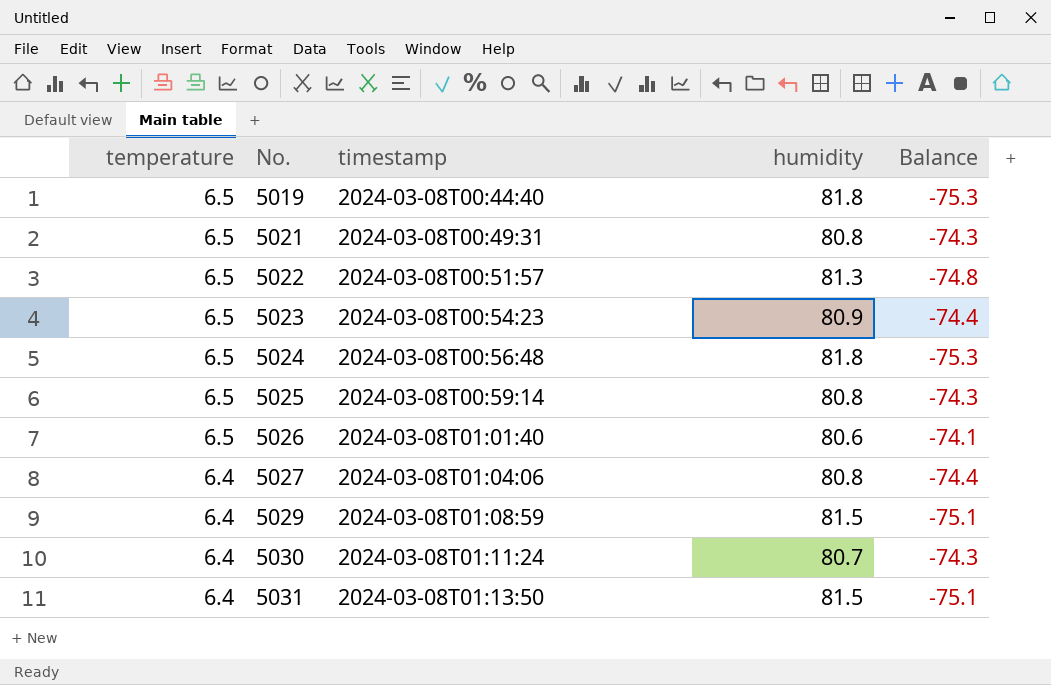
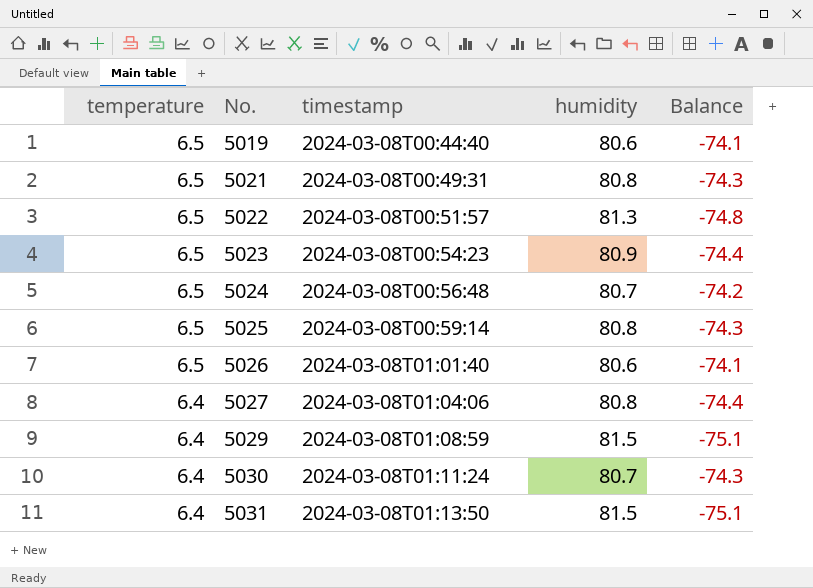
5019 | humidity: 81.8 -> 80.6
5019 | Balance: -75.3 -> -74.1
5024 | humidity: 81.8 -> 80.7
5024 | Balance: -75.3 -> -74.2

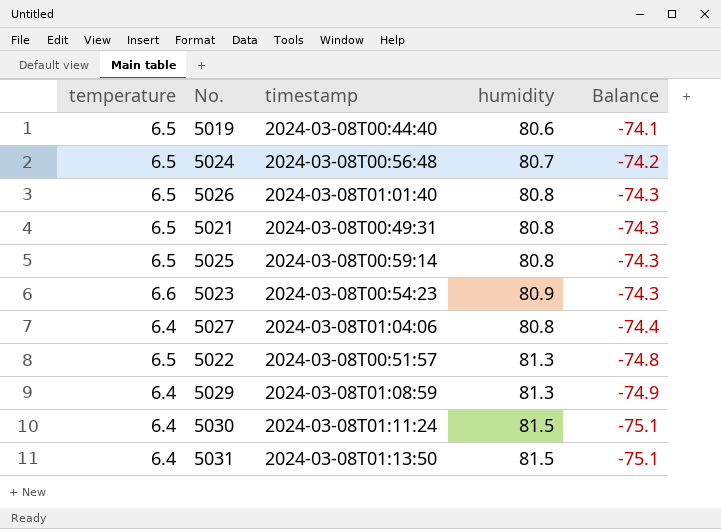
row order: temperature descending -> Balance descending
5026 | humidity: 80.6 -> 80.8
5026 | Balance: -74.1 -> -74.3
5023 | temperature: 6.5 -> 6.6
5023 | Balance: -74.4 -> -74.3
5029 | humidity: 81.5 -> 81.3
5029 | Balance: -75.1 -> -74.9
5030 | humidity: 80.7 -> 81.5
5030 | Balance: -74.3 -> -75.1

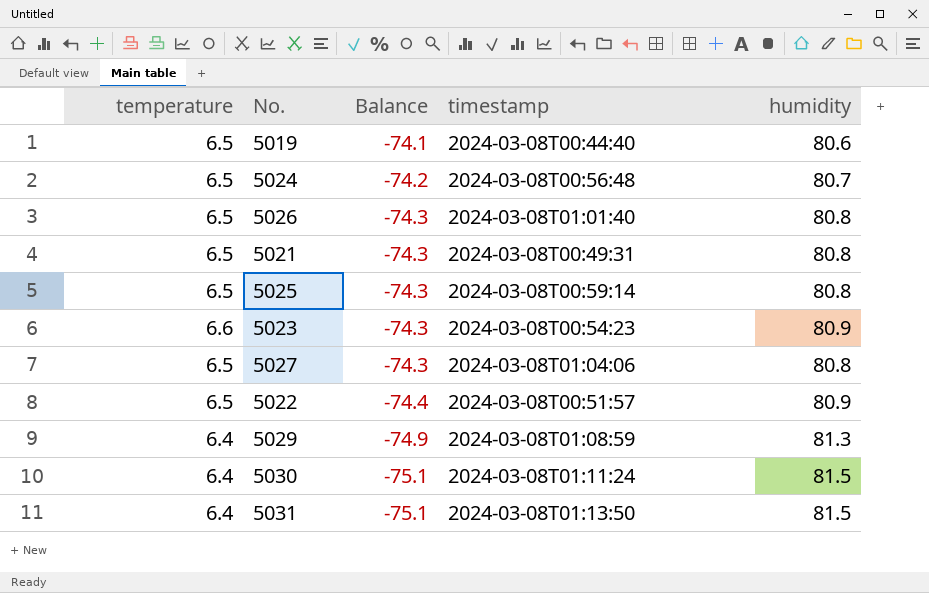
column Balance | position: 5 -> 3
5027 | temperature: 6.4 -> 6.5
5027 | Balance: -74.4 -> -74.3
5022 | Balance: -74.8 -> -74.4
5022 | humidity: 81.3 -> 80.9

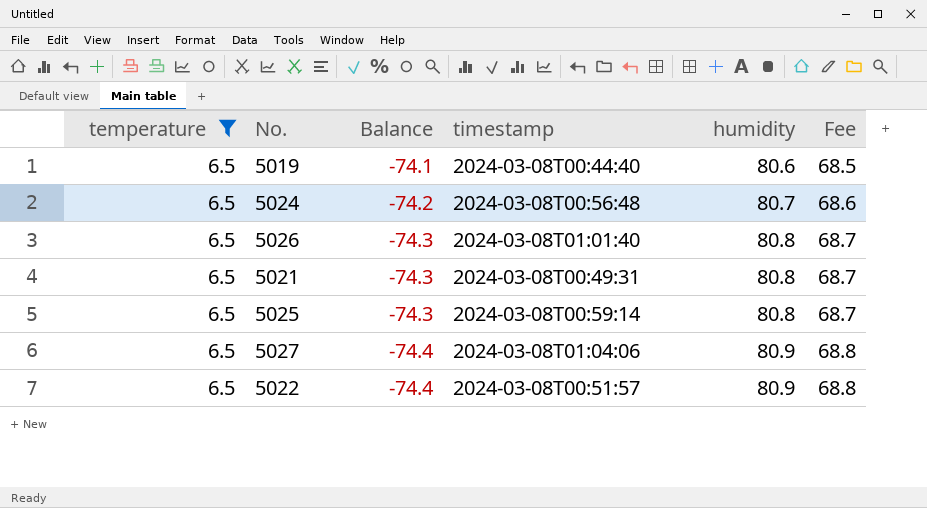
filter: none -> temperature = 6.5
column Fee | formula: none -> [humidity] * 0.85
5027 | Balance: -74.3 -> -74.4
5027 | humidity: 80.8 -> 80.9

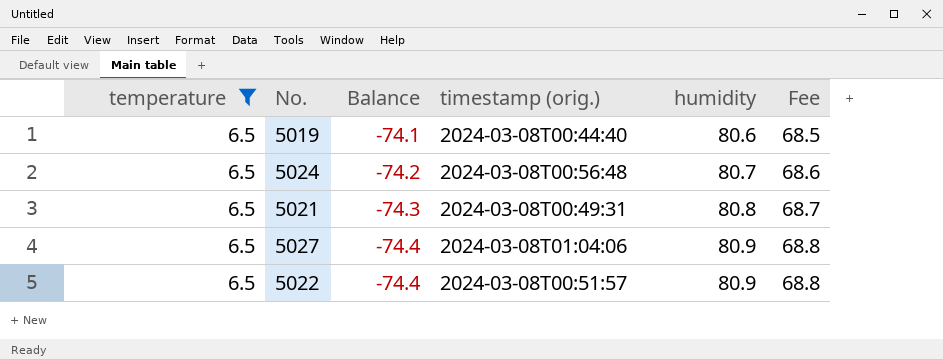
column name: timestamp -> timestamp (orig.)
row 5026: 6.5 | -74.3 | 2024-03-08T01:01:40 | 80.8 | 68.7 -> none
row 5025: 6.5 | -74.3 | 2024-03-08T00:59:14 | 80.8 | 68.7 -> none

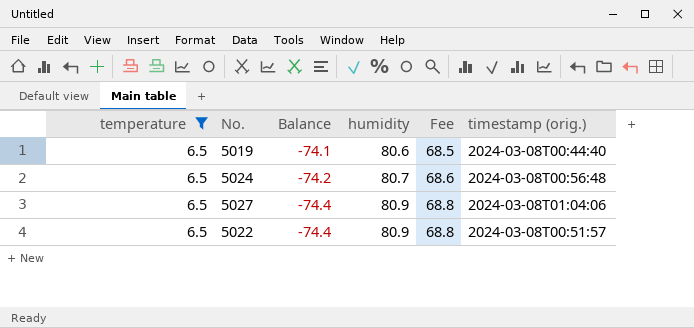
column timestamp (orig.) | position: 4 -> 6
row 5021: 6.5 | -74.3 | 2024-03-08T00:49:31 | 80.8 | 68.7 -> none

